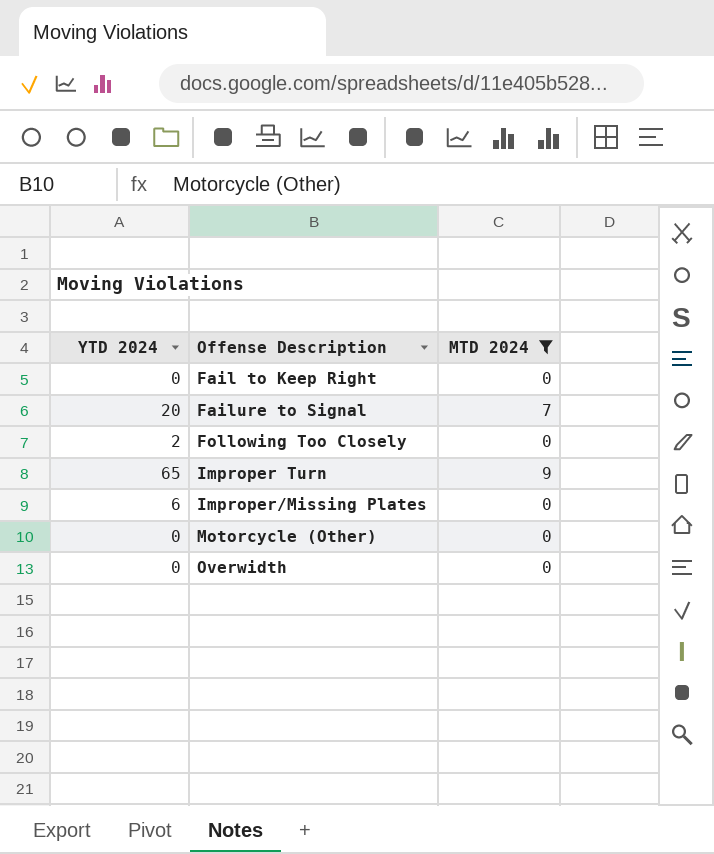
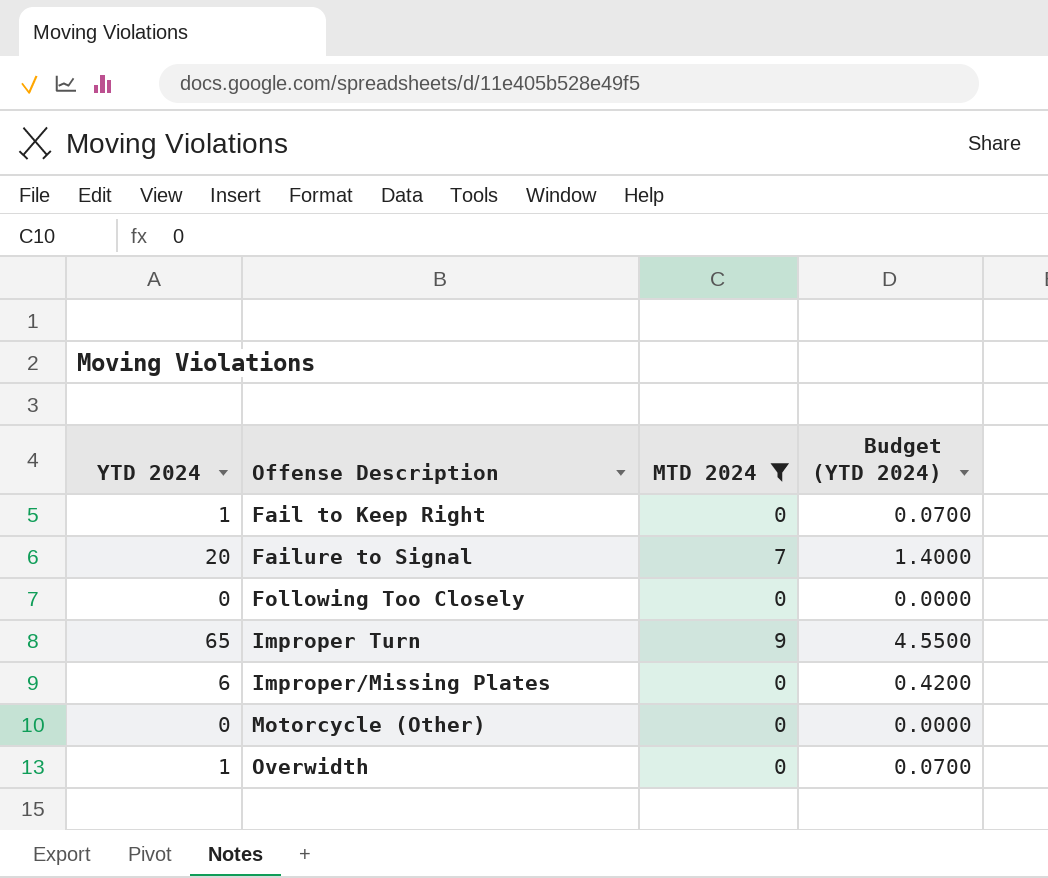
column Budget (YTD 2024) | formula: none -> [YTD 2024] * 0.07
Fail to Keep Right | YTD 2024: 0 -> 1
Following Too Closely | YTD 2024: 2 -> 0
Overwidth | YTD 2024: 0 -> 1

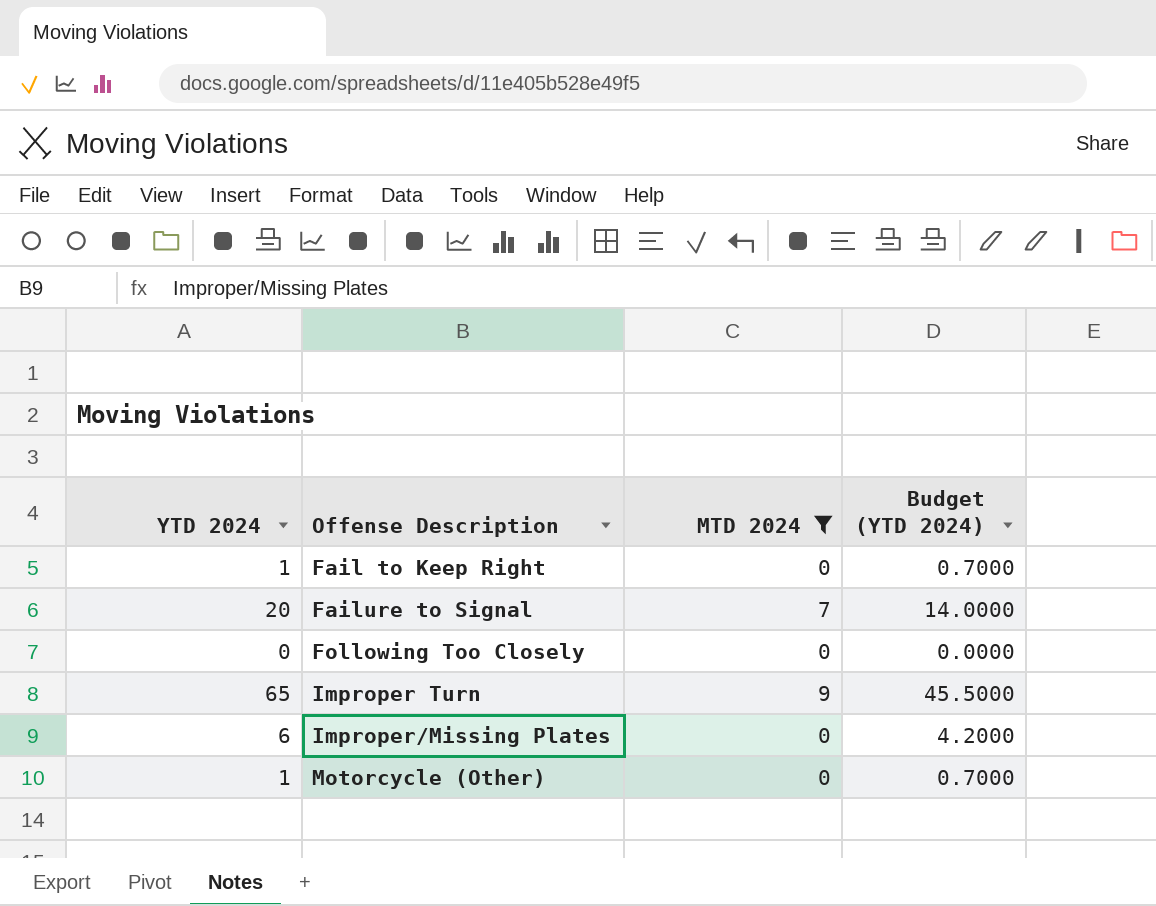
column Budget (YTD 2024) | formula: [YTD 2024] * 0.07 -> [YTD 2024] * 0.7
row Overwidth: 1 | 0 | 0.0700 -> none
Motorcycle (Other) | YTD 2024: 0 -> 1

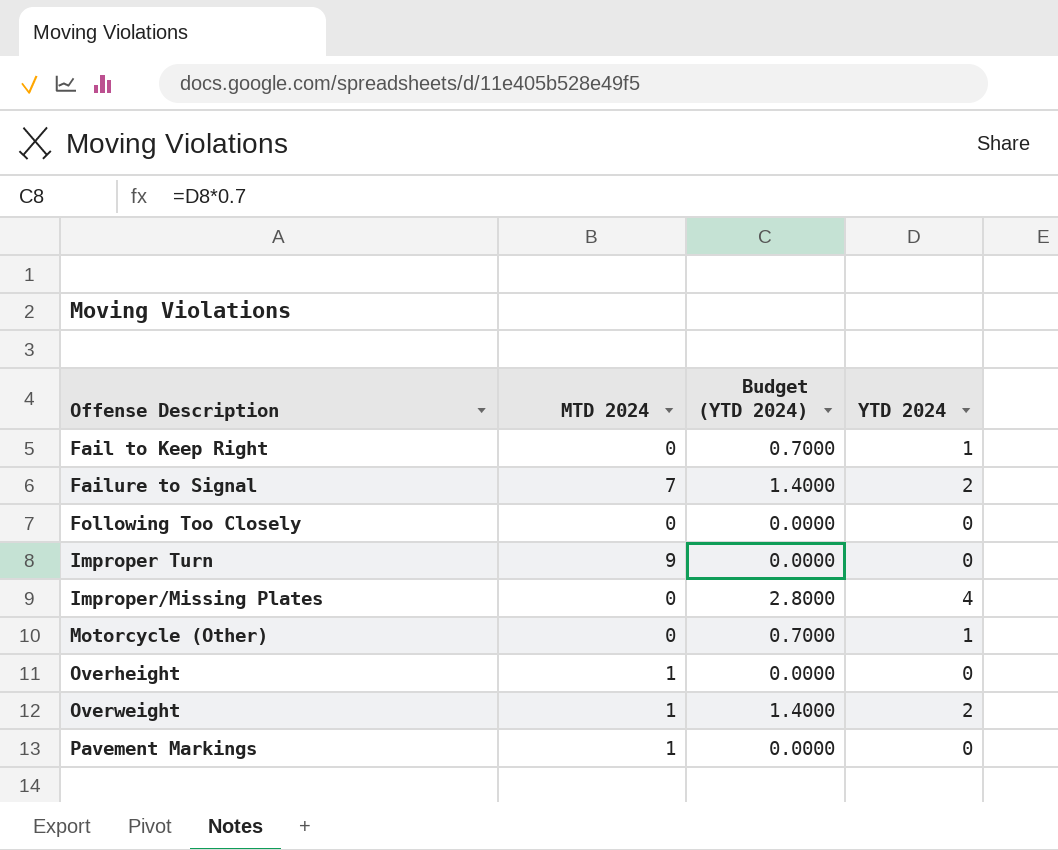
filter: MTD 2024 != 1 -> none
column YTD 2024 | position: 1 -> 4
Failure to Signal | Budget (YTD 2024): 14.0000 -> 1.4000
Failure to Signal | YTD 2024: 20 -> 2
Improper Turn | Budget (YTD 2024): 45.5000 -> 0.0000
Improper Turn | YTD 2024: 65 -> 0
Improper/Missing Plates | Budget (YTD 2024): 4.2000 -> 2.8000
Improper/Missing Plates | YTD 2024: 6 -> 4

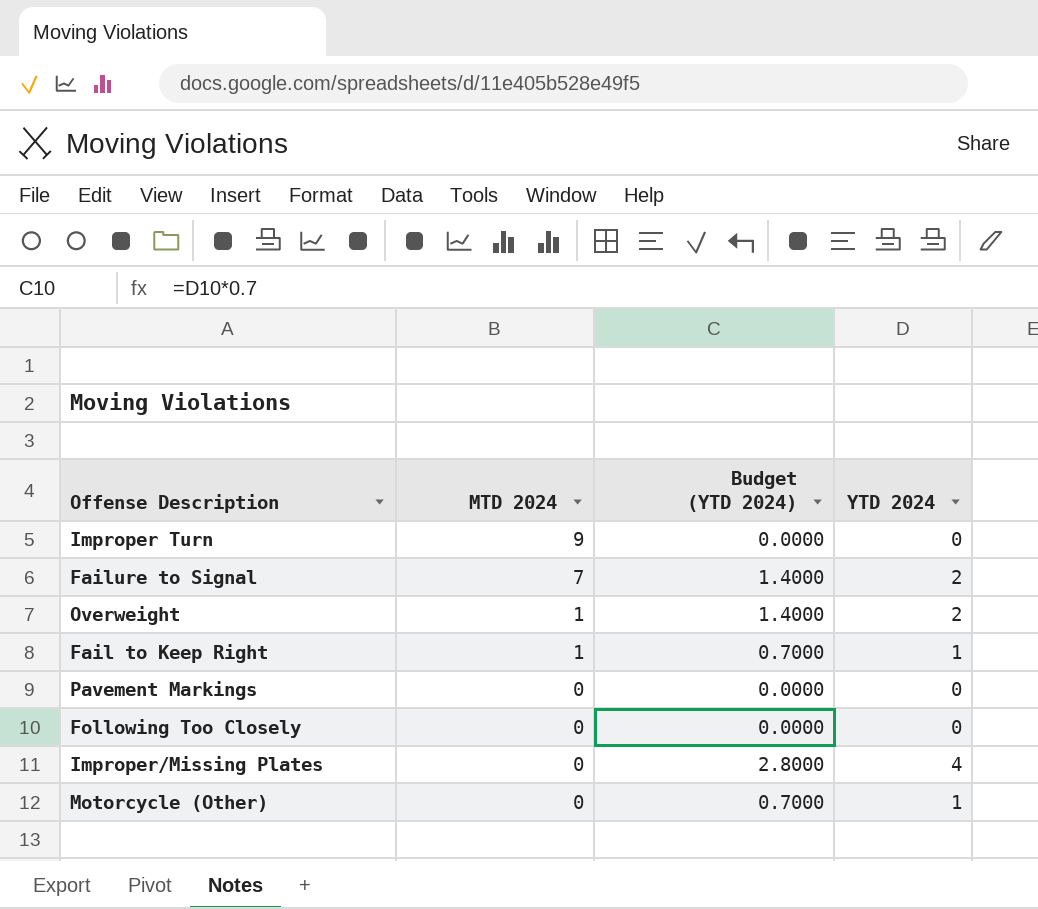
row order: Offense Description ascending -> MTD 2024 descending
row Overheight: 1 | 0.0000 | 0 -> none
Fail to Keep Right | MTD 2024: 0 -> 1
Pavement Markings | MTD 2024: 1 -> 0

